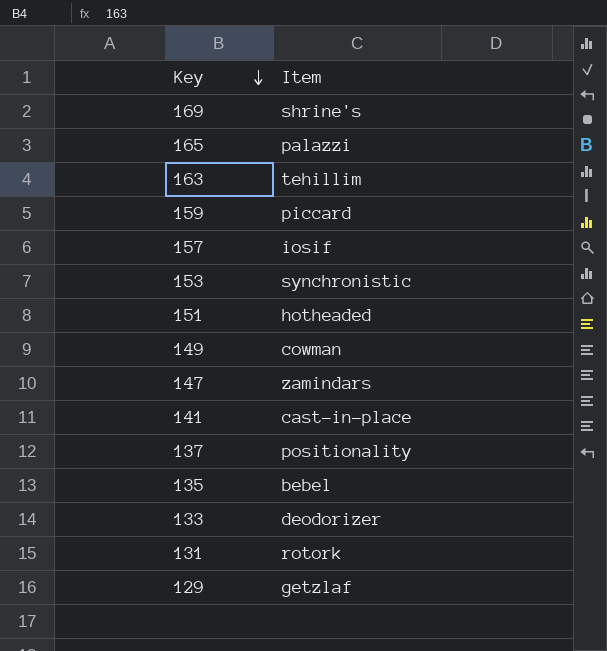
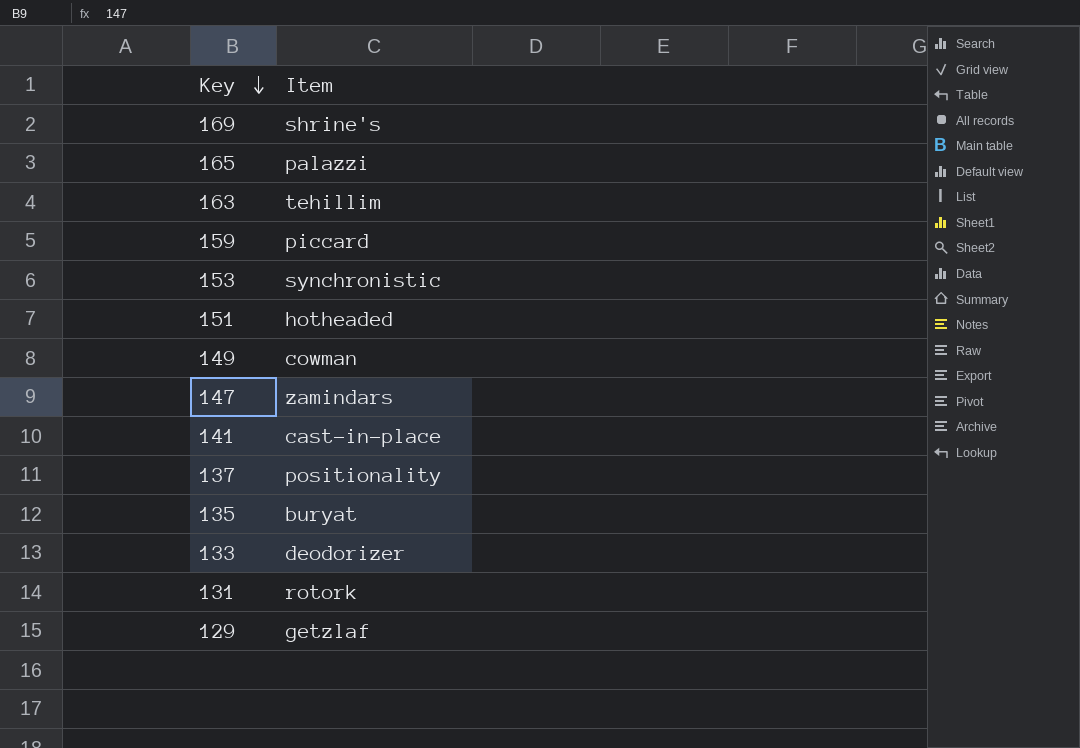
row 157: iosif -> none
135 | Item: bebel -> buryat

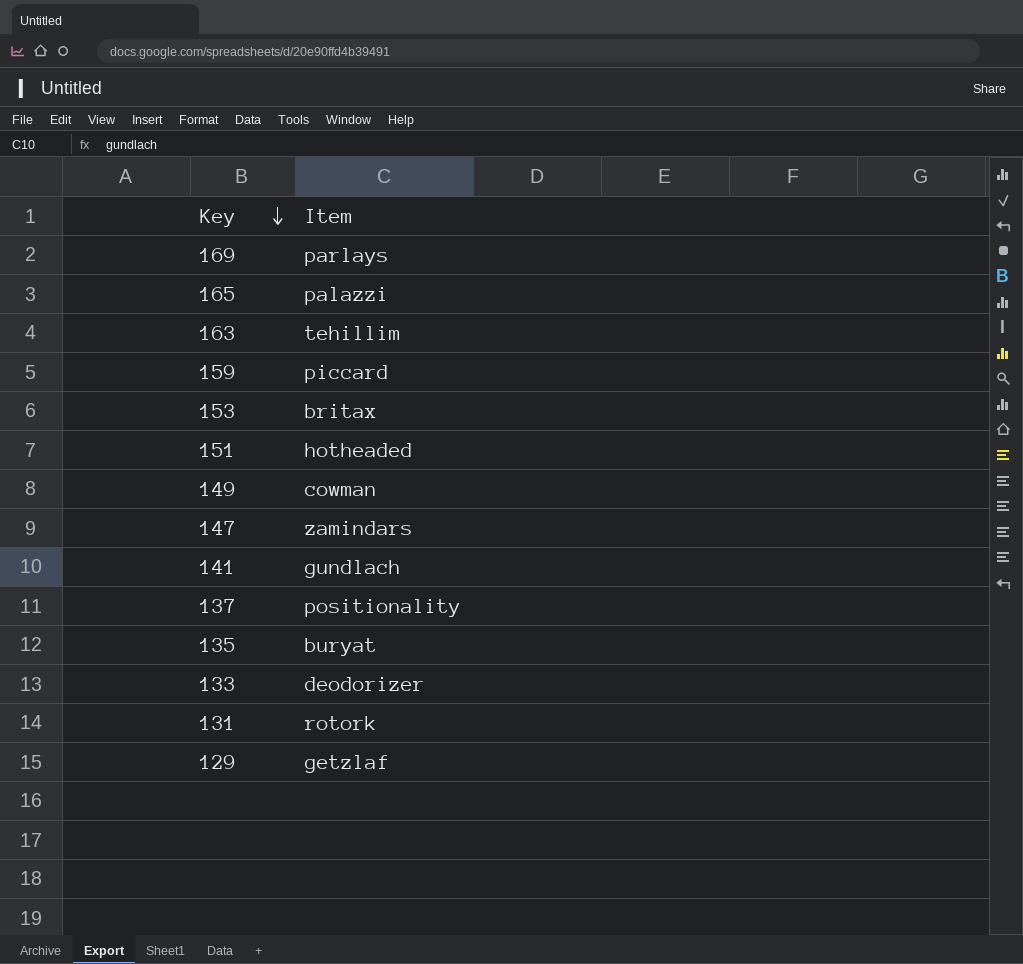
169 | Item: shrine's -> parlays
153 | Item: synchronistic -> britax
141 | Item: cast-in-place -> gundlach

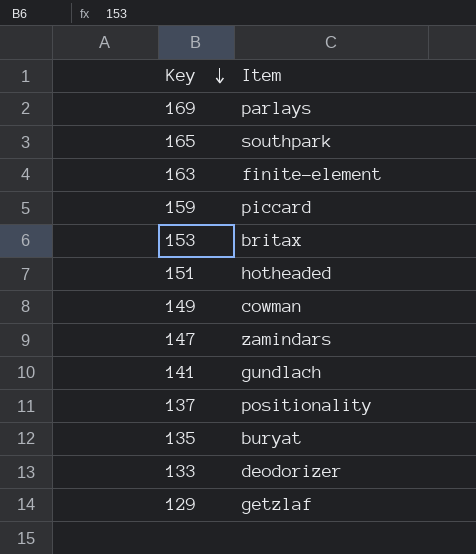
row 131: rotork -> none
165 | Item: palazzi -> southpark
163 | Item: tehillim -> finite-element

